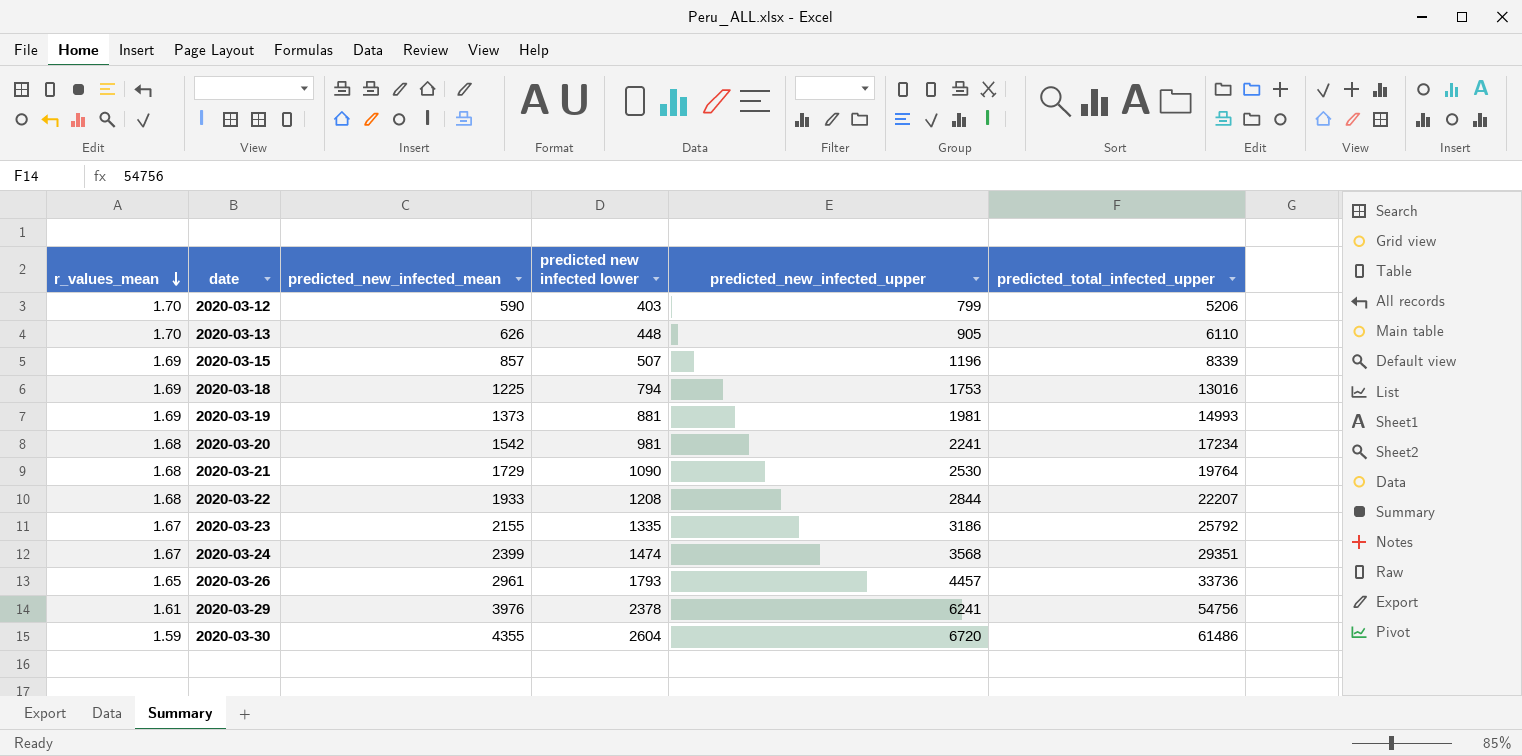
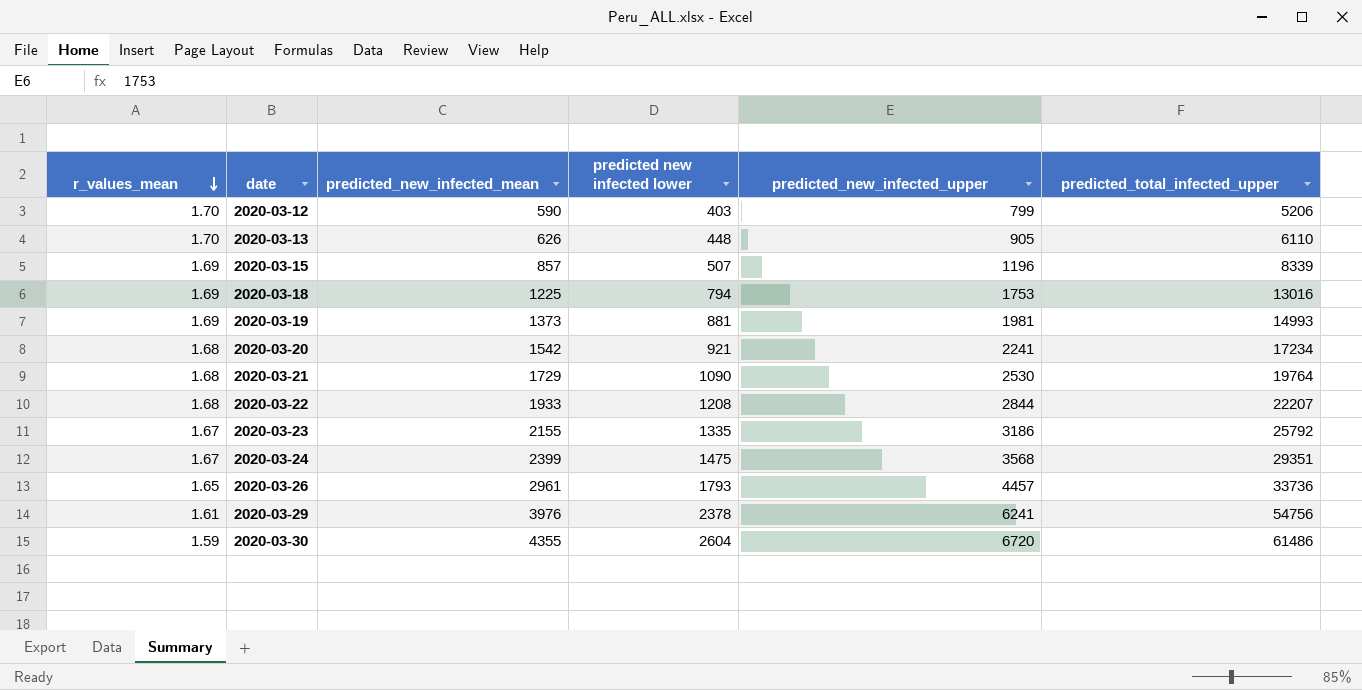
2020-03-20 | predicted new infected lower: 981 -> 921
2020-03-24 | predicted new infected lower: 1474 -> 1475

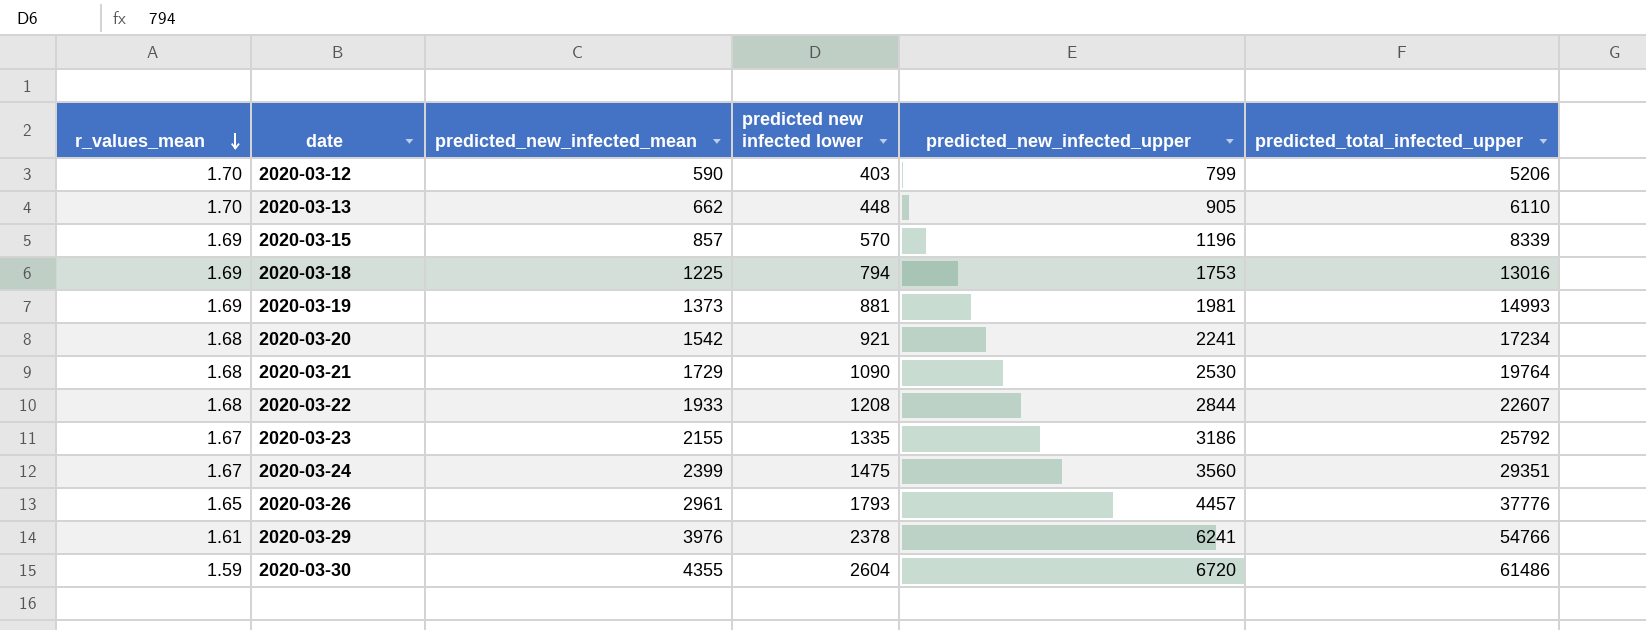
2020-03-13 | predicted_new_infected_mean: 626 -> 662
2020-03-15 | predicted new infected lower: 507 -> 570
2020-03-22 | predicted_total_infected_upper: 22207 -> 22607
2020-03-24 | predicted_new_infected_upper: 3568 -> 3560
2020-03-26 | predicted_total_infected_upper: 33736 -> 37776
2020-03-29 | predicted_total_infected_upper: 54756 -> 54766

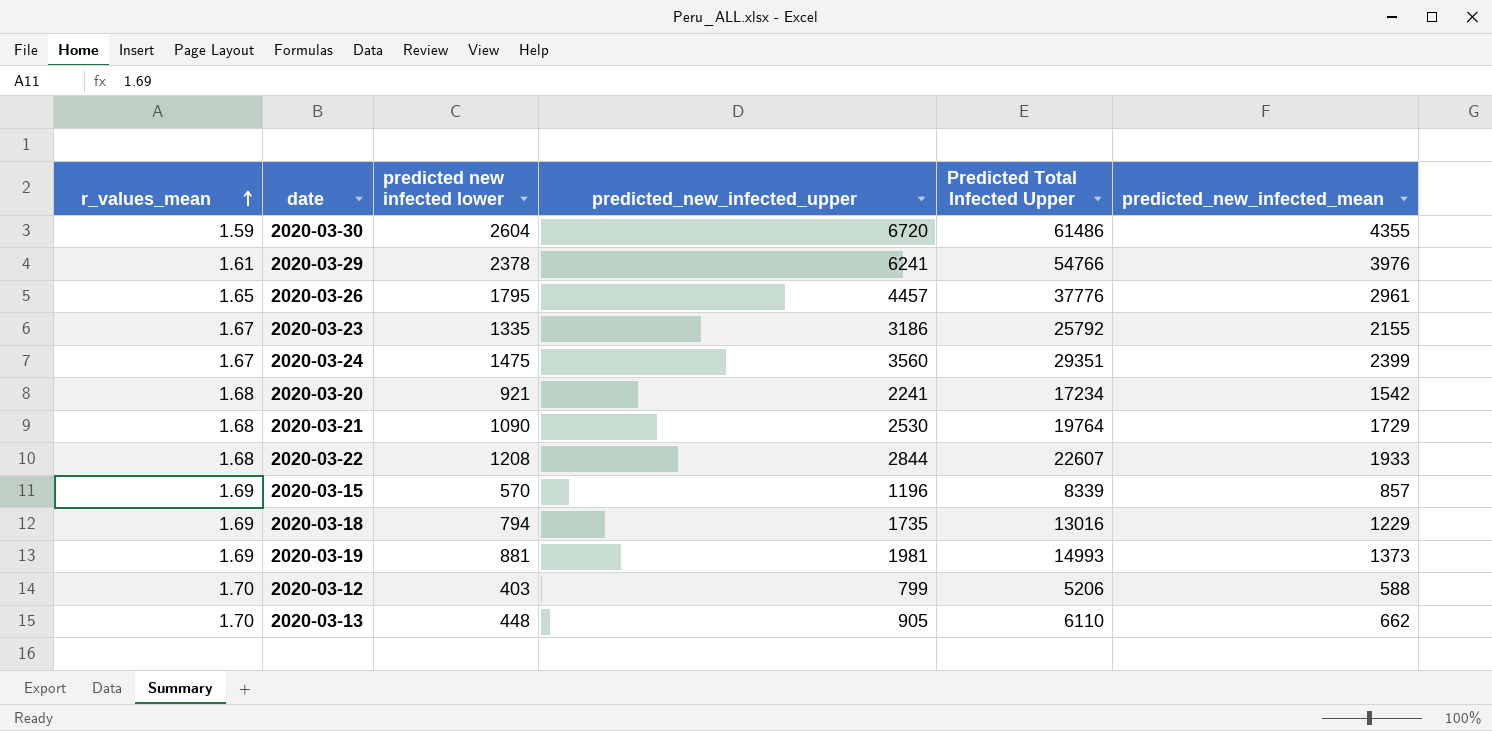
row order: r_values_mean descending -> r_values_mean ascending
column name: predicted_total_infected_upper -> Predicted Total Infected Upper
column predicted_new_infected_mean | position: 3 -> 6
2020-03-26 | predicted new infected lower: 1793 -> 1795
2020-03-18 | predicted_new_infected_upper: 1753 -> 1735
2020-03-18 | predicted_new_infected_mean: 1225 -> 1229
2020-03-12 | predicted_new_infected_mean: 590 -> 588

